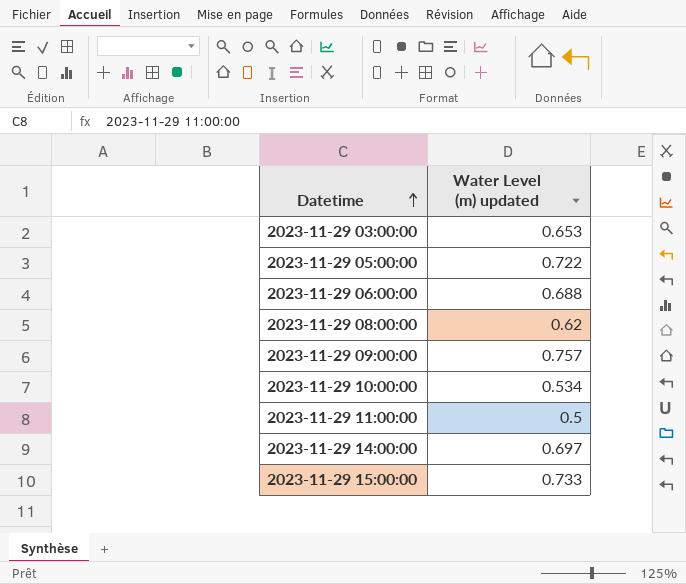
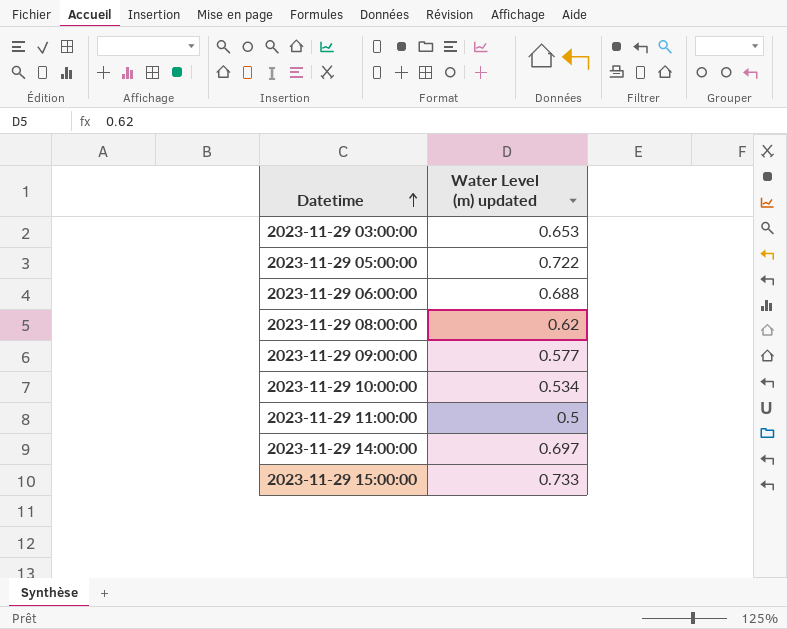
2023-11-29 09:00:00 | Water Level (m) updated: 0.757 -> 0.577

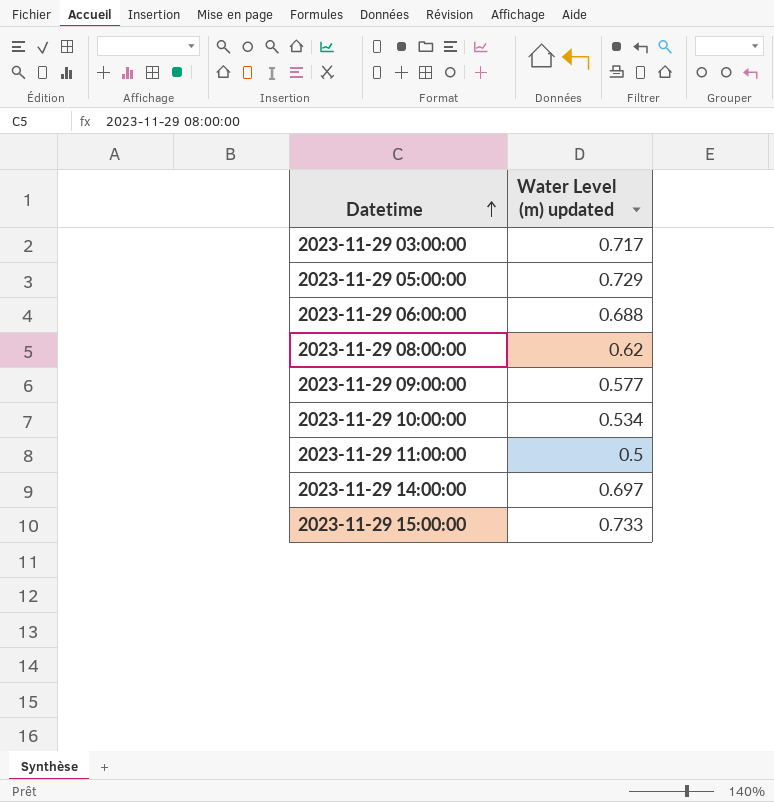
2023-11-29 03:00:00 | Water Level (m) updated: 0.653 -> 0.717
2023-11-29 05:00:00 | Water Level (m) updated: 0.722 -> 0.729

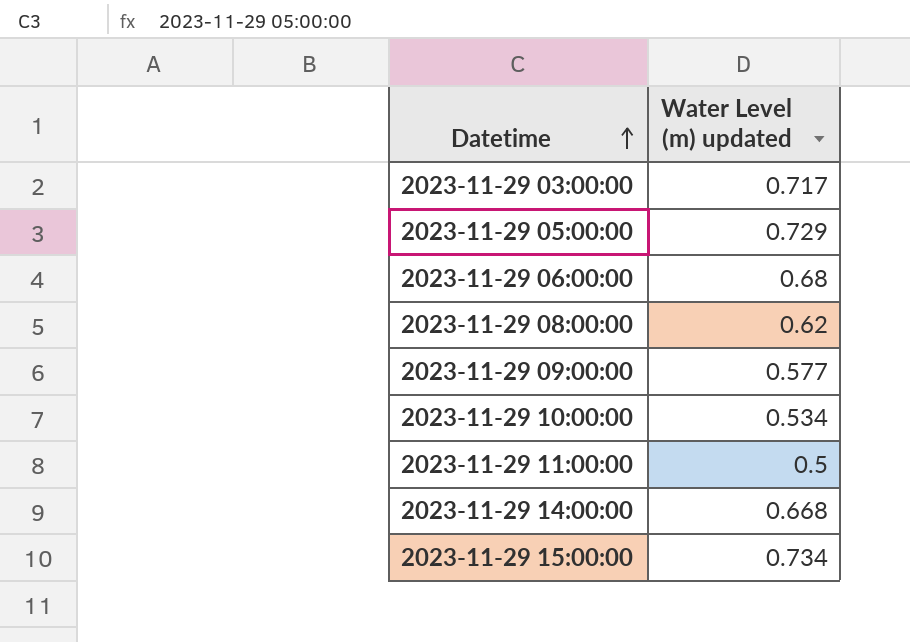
2023-11-29 06:00:00 | Water Level (m) updated: 0.688 -> 0.68
2023-11-29 14:00:00 | Water Level (m) updated: 0.697 -> 0.668
2023-11-29 15:00:00 | Water Level (m) updated: 0.733 -> 0.734

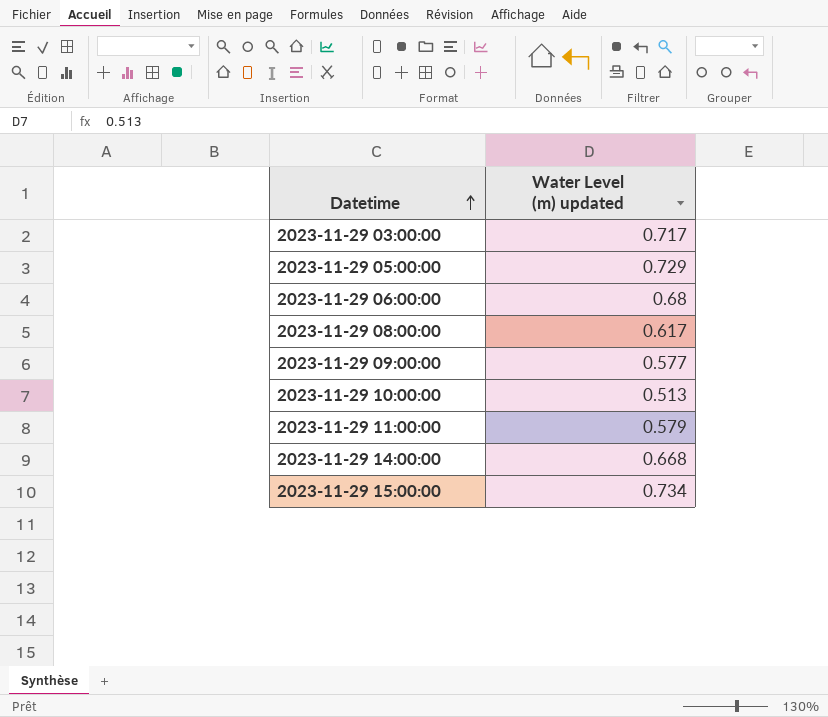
2023-11-29 08:00:00 | Water Level (m) updated: 0.62 -> 0.617
2023-11-29 10:00:00 | Water Level (m) updated: 0.534 -> 0.513
2023-11-29 11:00:00 | Water Level (m) updated: 0.5 -> 0.579

